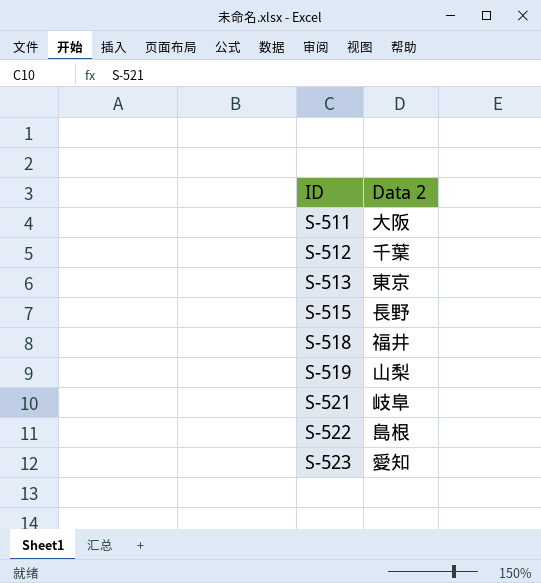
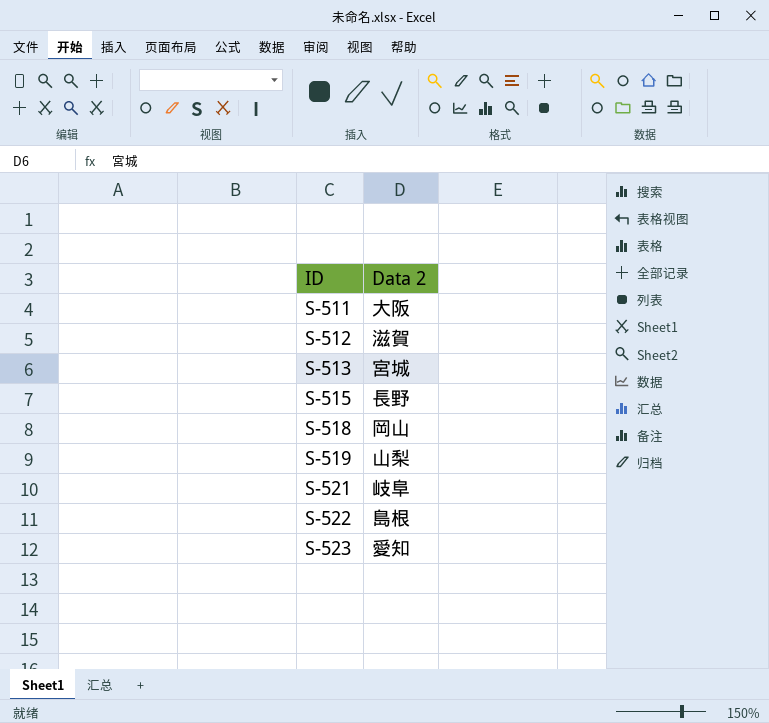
S-512 | Data 2: 千葉 -> 滋賀
S-513 | Data 2: 東京 -> 宮城
S-518 | Data 2: 福井 -> 岡山

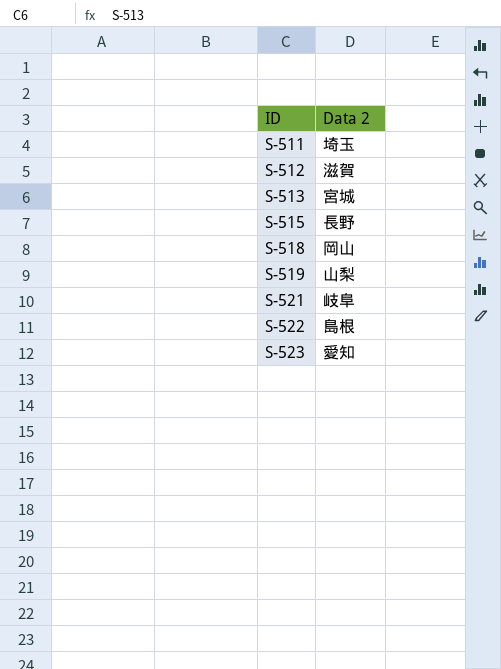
S-511 | Data 2: 大阪 -> 埼玉

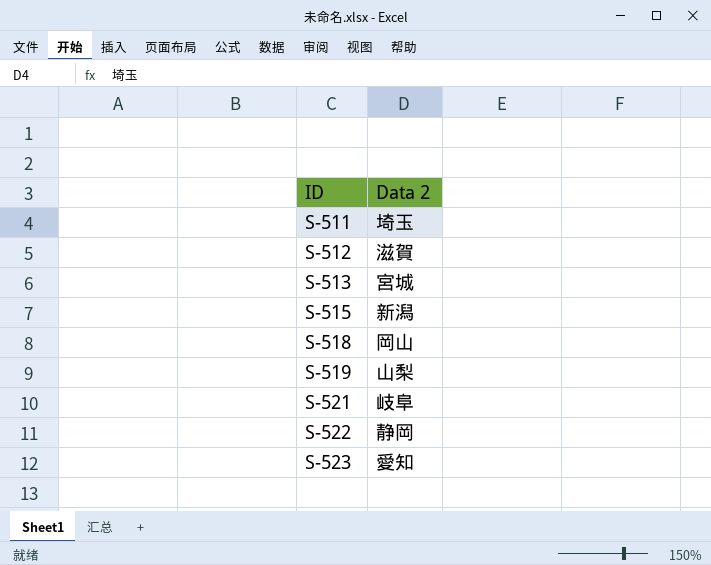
S-515 | Data 2: 長野 -> 新潟
S-522 | Data 2: 島根 -> 静岡

